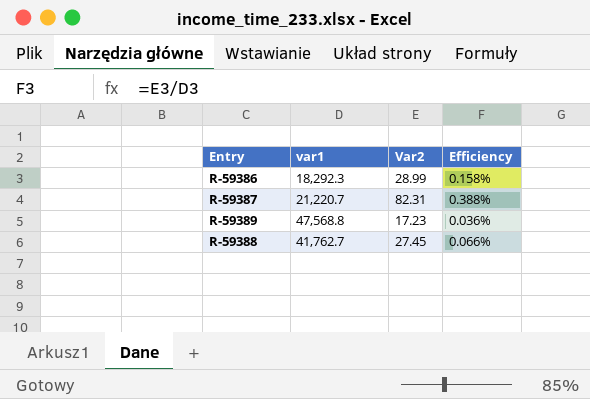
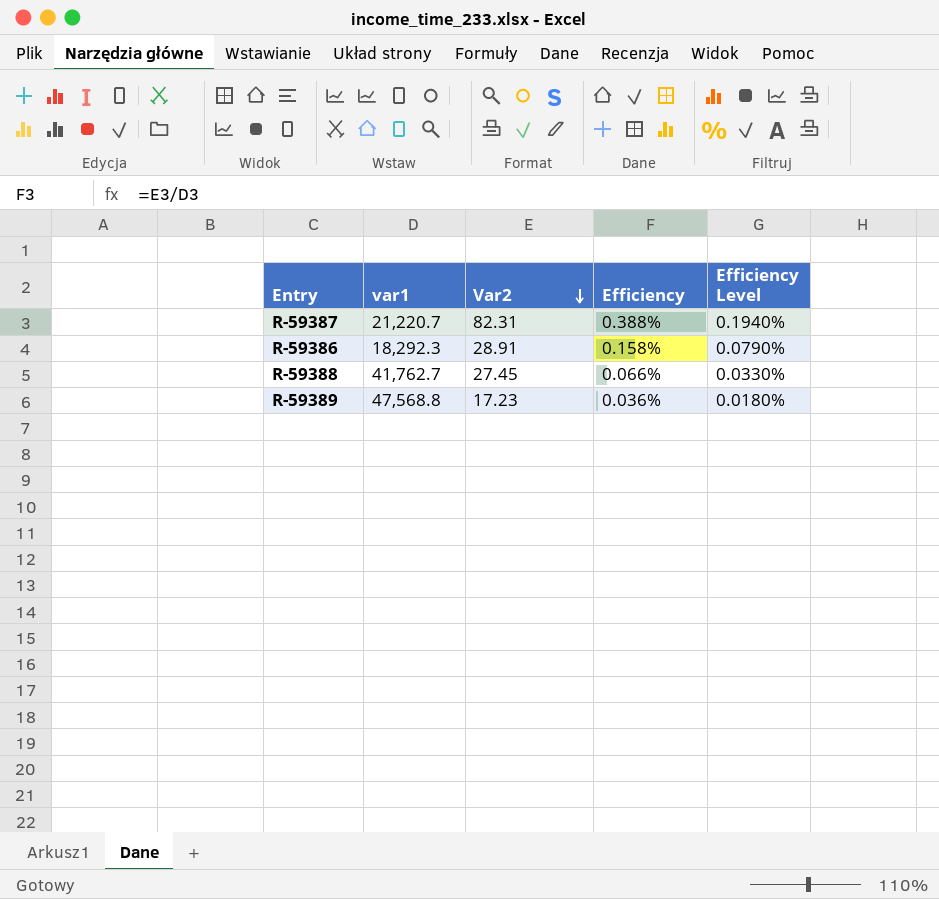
row order: none -> Var2 descending
column Efficiency Level | formula: none -> [Efficiency] * 0.5
R-59386 | Var2: 28.99 -> 28.91

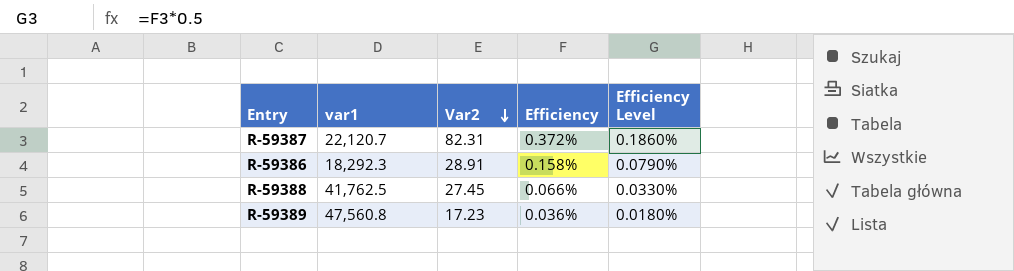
R-59387 | var1: 21,220.7 -> 22,120.7
R-59387 | Efficiency: 0.388% -> 0.372%
R-59387 | Efficiency Level: 0.1940% -> 0.1860%
R-59388 | var1: 41,762.7 -> 41,762.5
R-59389 | var1: 47,568.8 -> 47,560.8

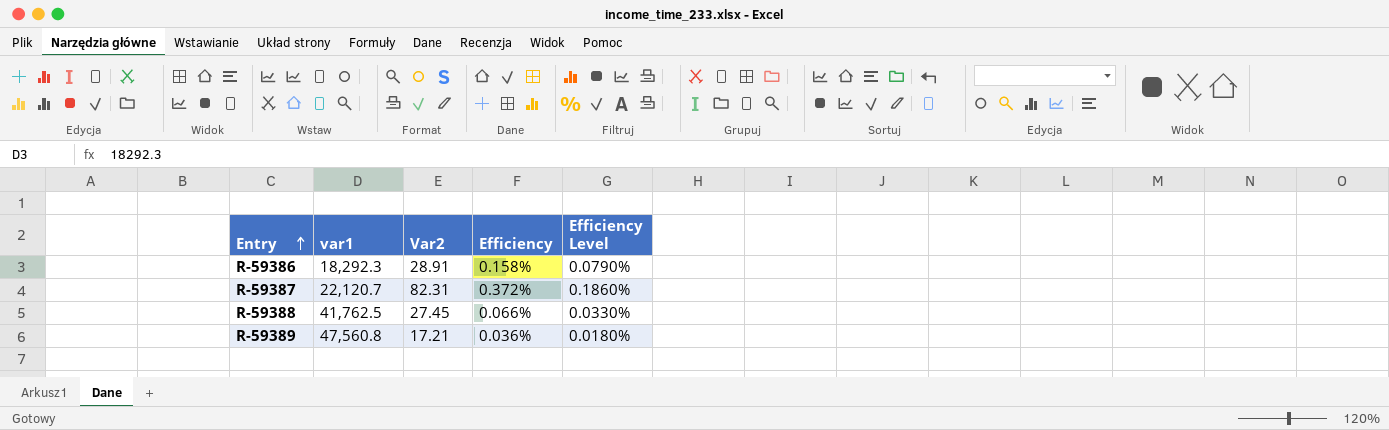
row order: Var2 descending -> Entry ascending
R-59389 | Var2: 17.23 -> 17.21

